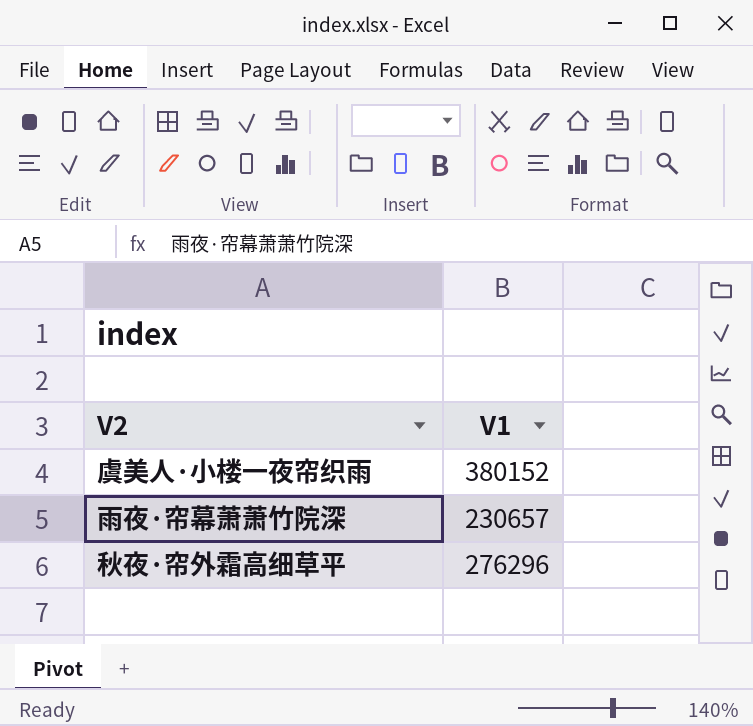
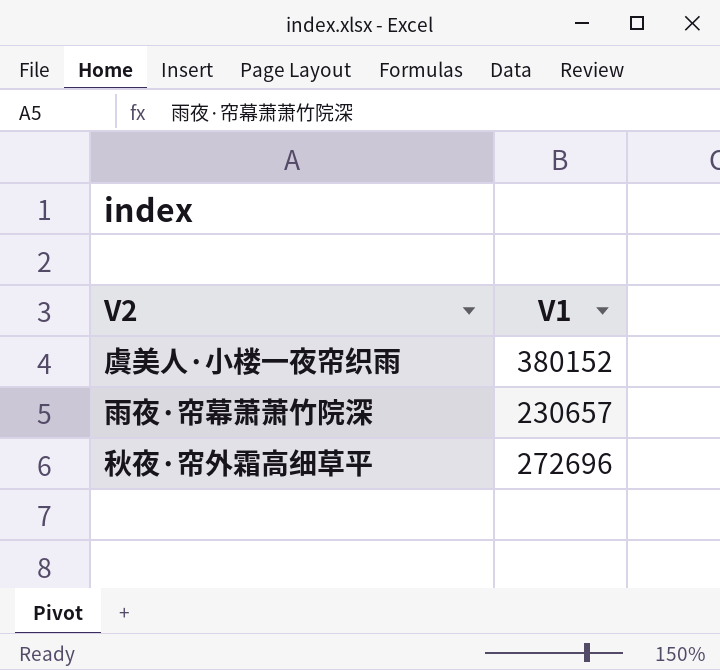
秋夜·帘外霜高细草平 | V1: 276296 -> 272696

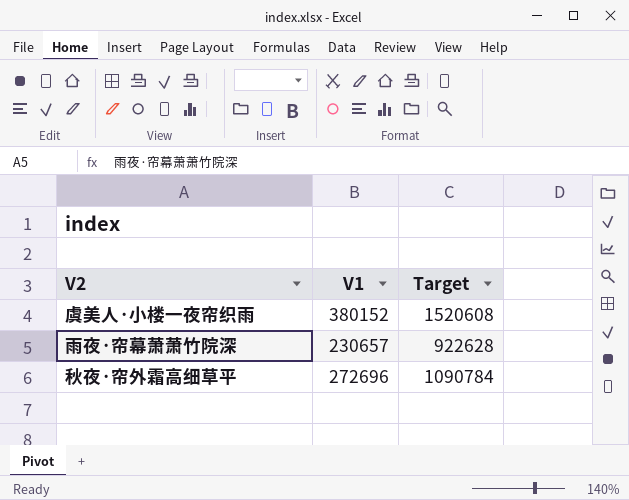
column Target | formula: none -> [V1] * 4

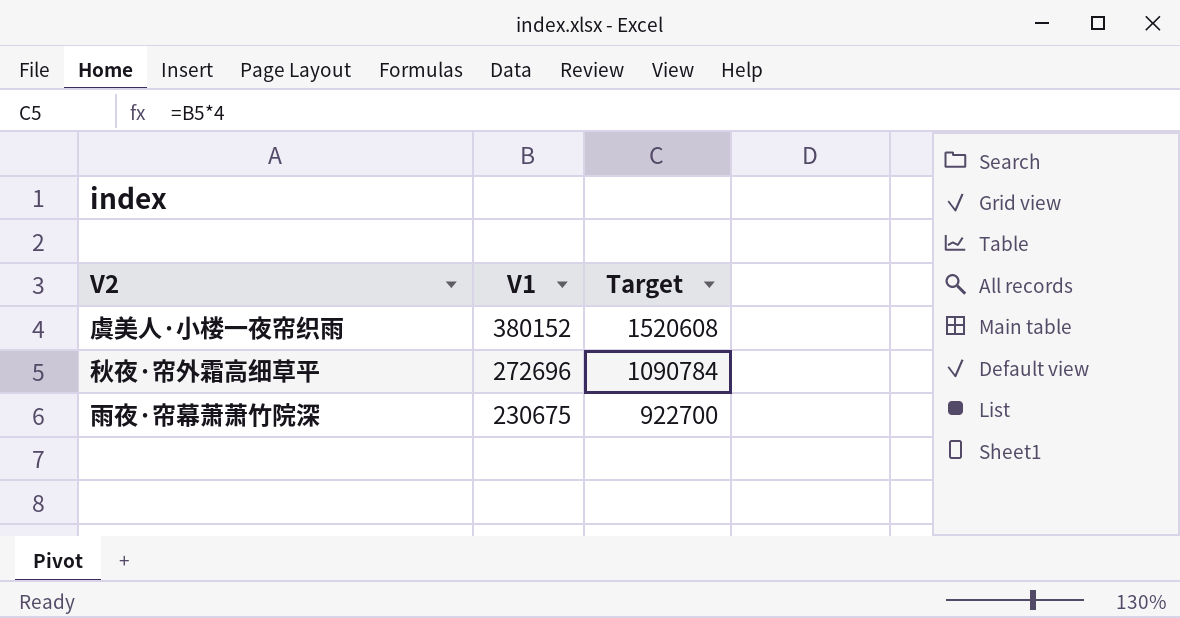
row order: none -> V1 descending
雨夜·帘幕萧萧竹院深 | V1: 230657 -> 230675
雨夜·帘幕萧萧竹院深 | Target: 922628 -> 922700

